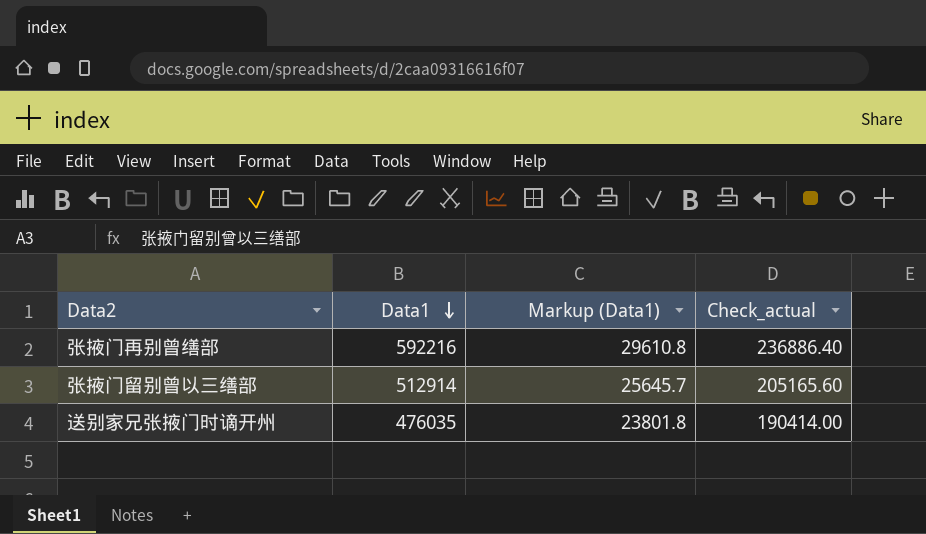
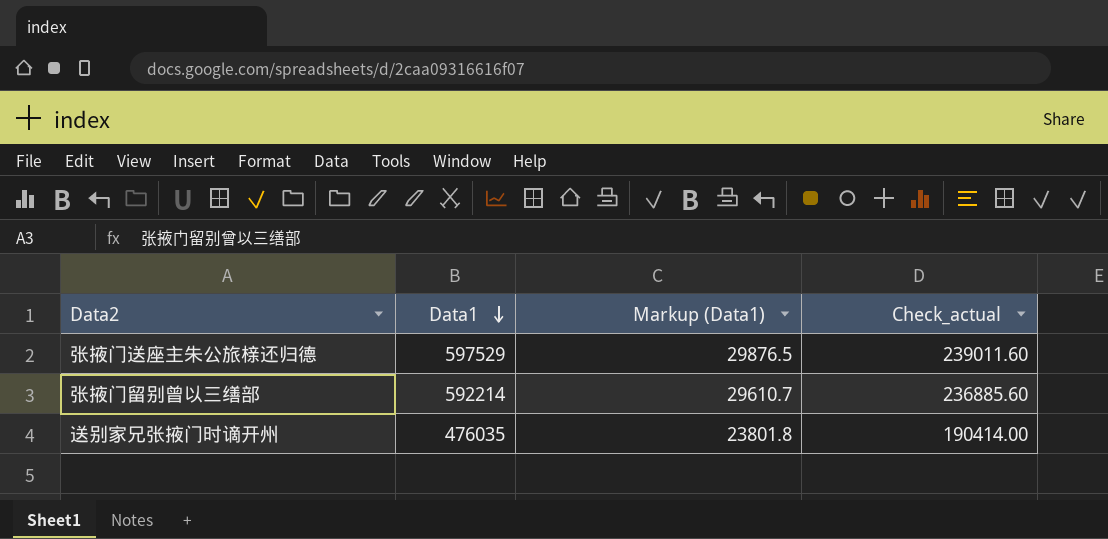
row 张掖门再别曾缮部: 592216 | 29610.8 | 236886.40 -> none
row 张掖门送座主朱公旅榇还归德: none -> 597529 | 29876.5 | 239011.60
张掖门留别曾以三缮部 | Data1: 512914 -> 592214
张掖门留别曾以三缮部 | Markup (Data1): 25645.7 -> 29610.7
张掖门留别曾以三缮部 | Check_actual: 205165.60 -> 236885.60

